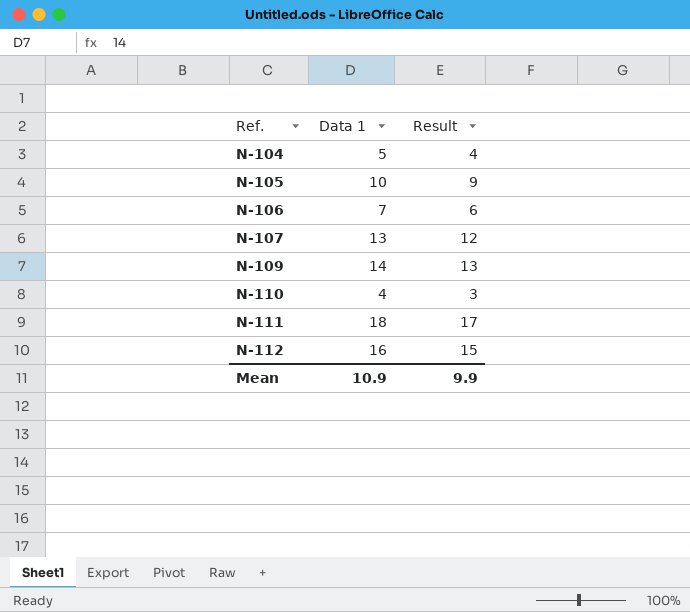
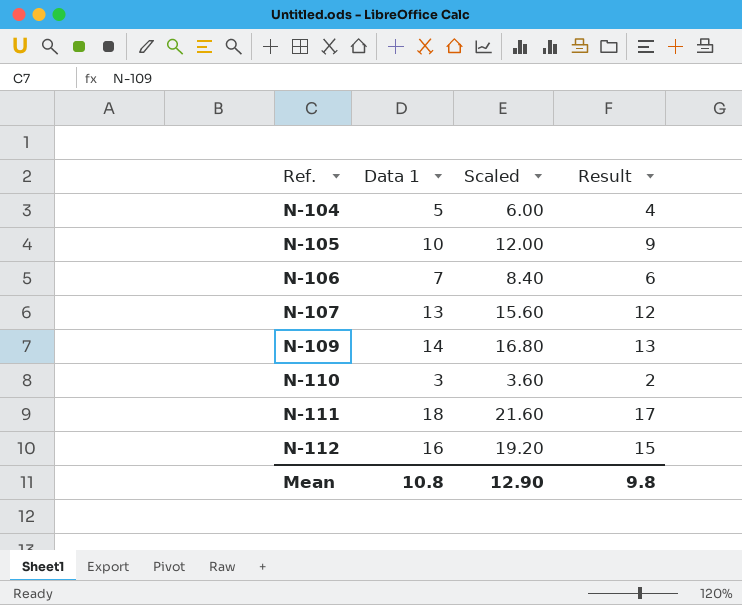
column Scaled | formula: none -> [Data 1] * 1.2
N-110 | Data 1: 4 -> 3
N-110 | Result: 3 -> 2
Mean | Data 1: 10.9 -> 10.8
Mean | Result: 9.9 -> 9.8

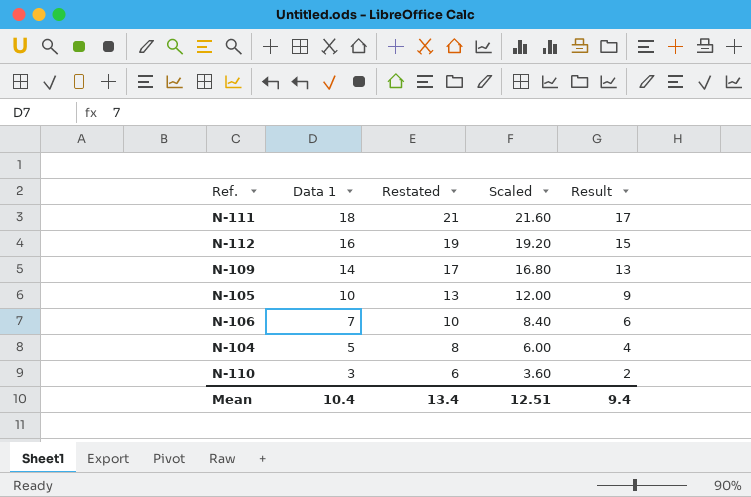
row order: Ref. ascending -> Data 1 descending
column Restated | formula: none -> [Data 1] + 3
row N-107: 13 | 15.60 | 12 -> none
Mean | Data 1: 10.8 -> 10.4
Mean | Scaled: 12.90 -> 12.51
Mean | Result: 9.8 -> 9.4

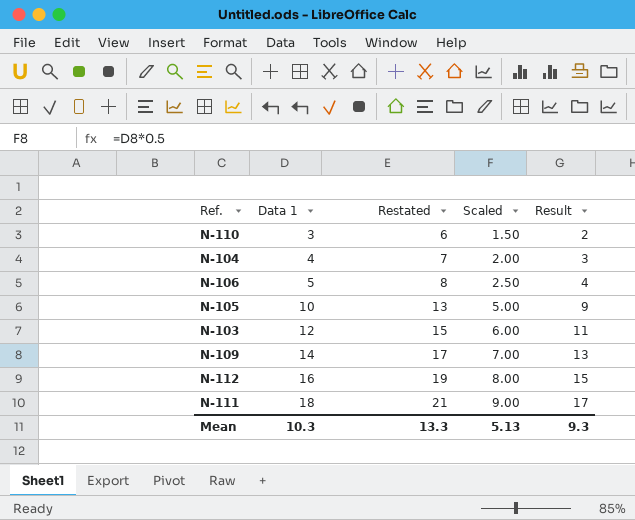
row order: Data 1 descending -> Data 1 ascending
column Scaled | formula: [Data 1] * 1.2 -> [Data 1] * 0.5
N-104 | Data 1: 5 -> 4
N-104 | Restated: 8 -> 7
N-104 | Result: 4 -> 3
N-106 | Data 1: 7 -> 5
N-106 | Restated: 10 -> 8
N-106 | Result: 6 -> 4
row N-103: none -> 12 | 15 | 6.00 | 11
Mean | Data 1: 10.4 -> 10.3
Mean | Restated: 13.4 -> 13.3
Mean | Scaled: 12.51 -> 5.13
Mean | Result: 9.4 -> 9.3

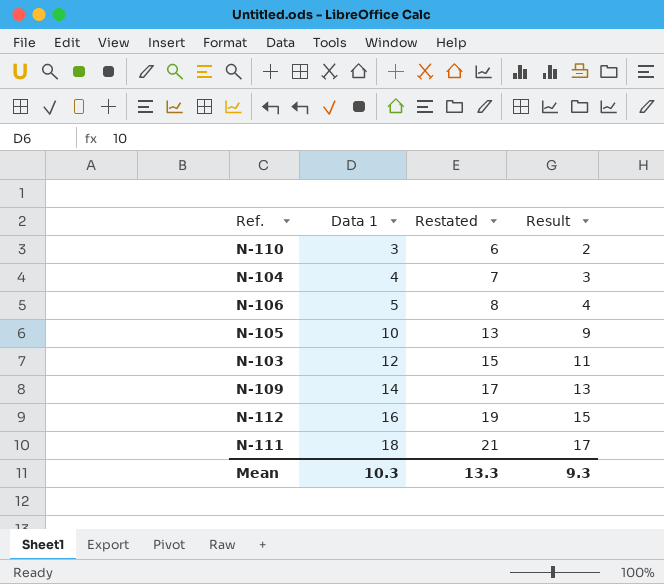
column Scaled | formula: [Data 1] * 0.5 -> none

